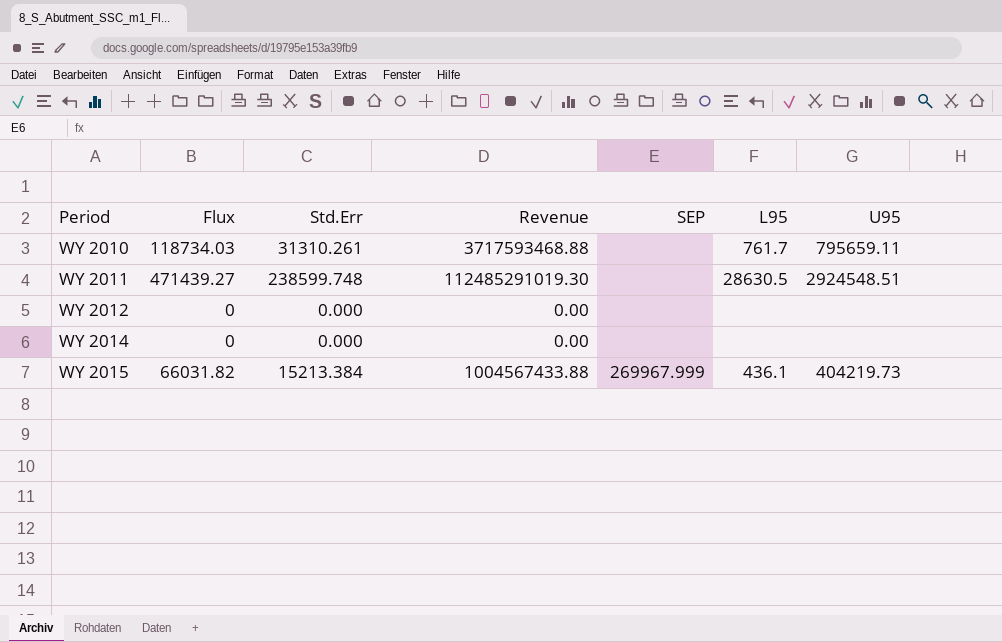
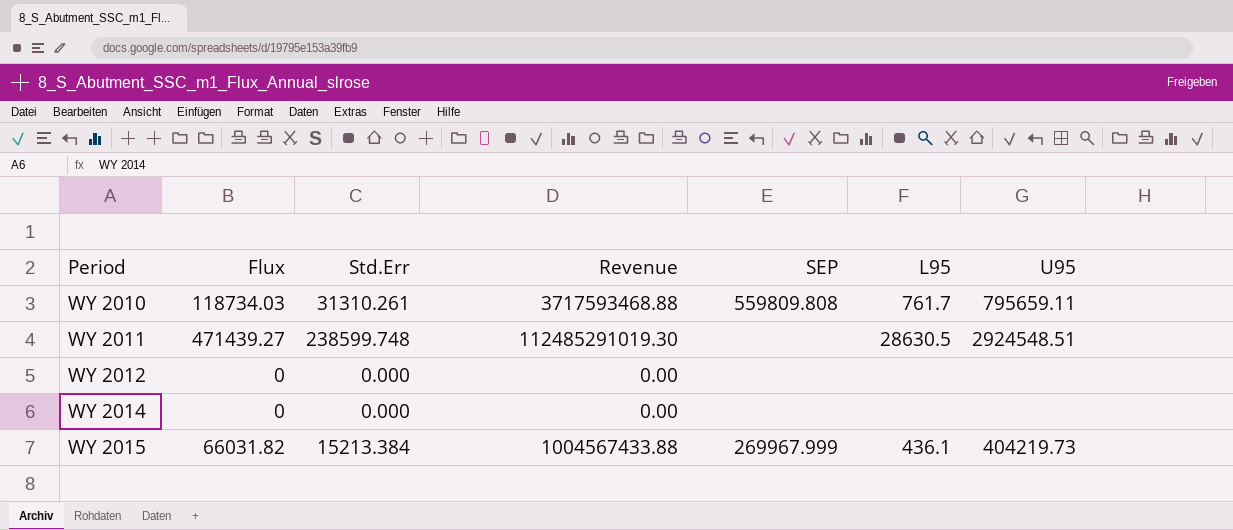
WY 2010 | SEP: none -> 559809.808

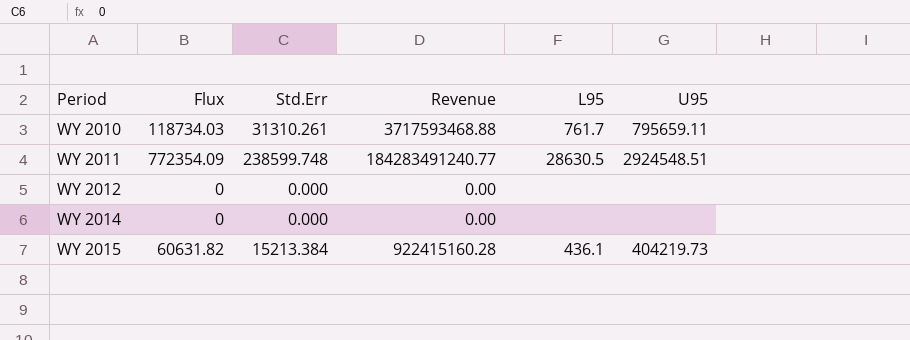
column SEP | position: 5 -> none
WY 2011 | Flux: 471439.27 -> 772354.09
WY 2011 | Revenue: 112485291019.30 -> 184283491240.77
WY 2015 | Flux: 66031.82 -> 60631.82
WY 2015 | Revenue: 1004567433.88 -> 922415160.28

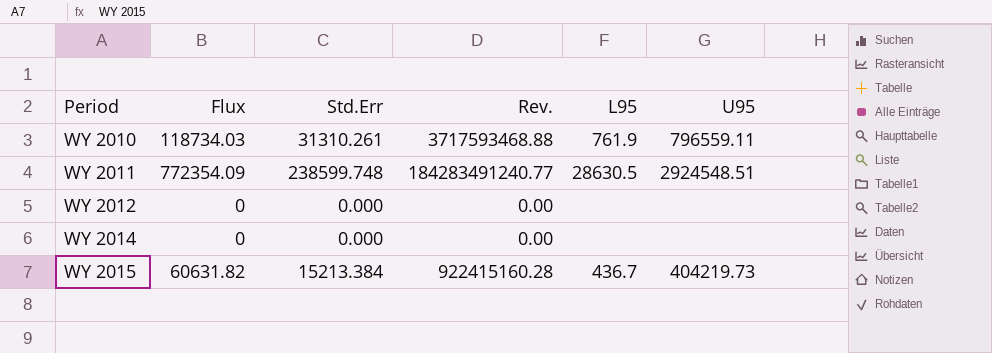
column name: Revenue -> Rev.
WY 2010 | L95: 761.7 -> 761.9
WY 2010 | U95: 795659.11 -> 796559.11
WY 2015 | L95: 436.1 -> 436.7

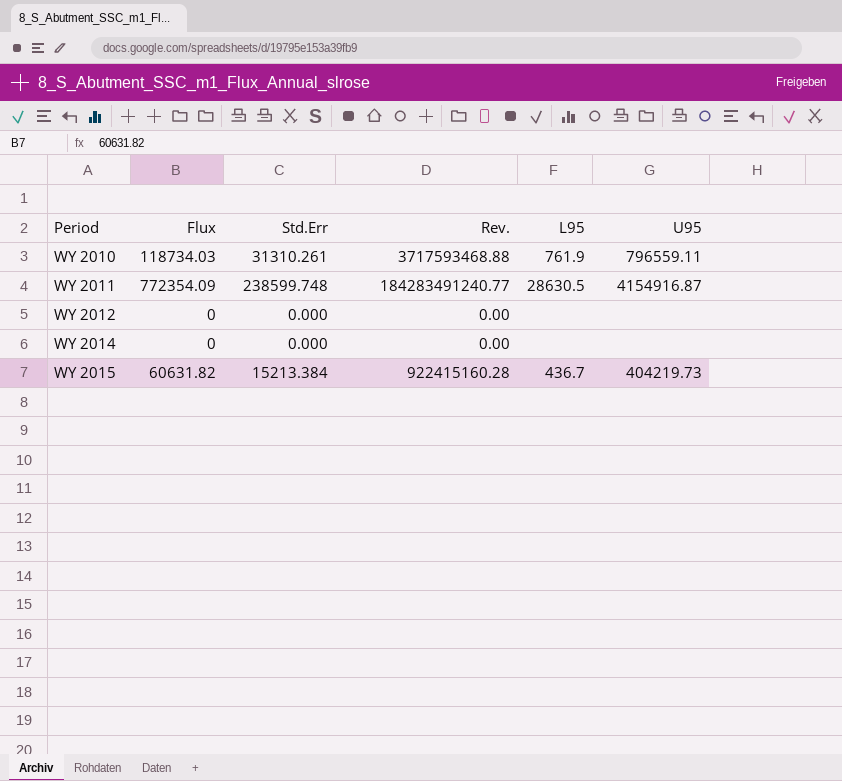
WY 2011 | U95: 2924548.51 -> 4154916.87

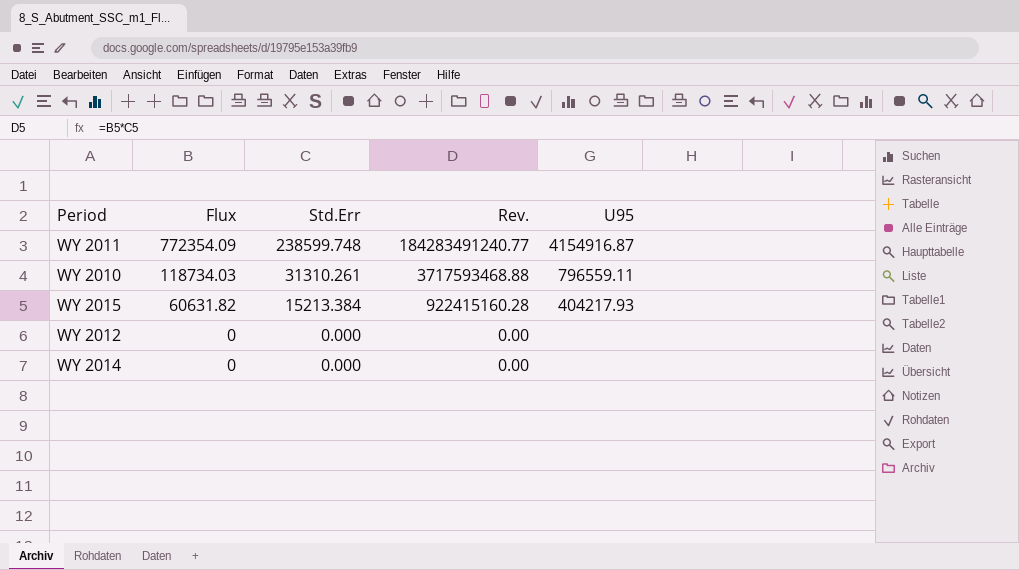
row order: Period ascending -> Flux descending
column L95 | position: 5 -> none
WY 2015 | U95: 404219.73 -> 404217.93

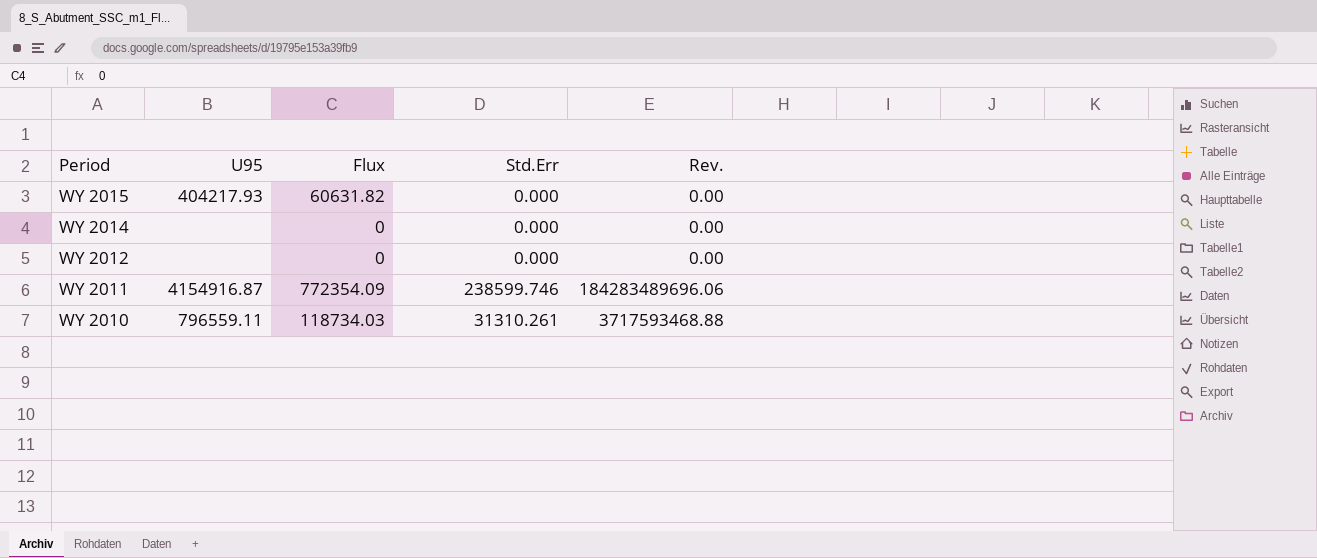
row order: Flux descending -> Period descending
column U95 | position: 5 -> 2
WY 2015 | Std.Err: 15213.384 -> 0.000
WY 2015 | Rev.: 922415160.28 -> 0.00
WY 2011 | Std.Err: 238599.748 -> 238599.746
WY 2011 | Rev.: 184283491240.77 -> 184283489696.06

